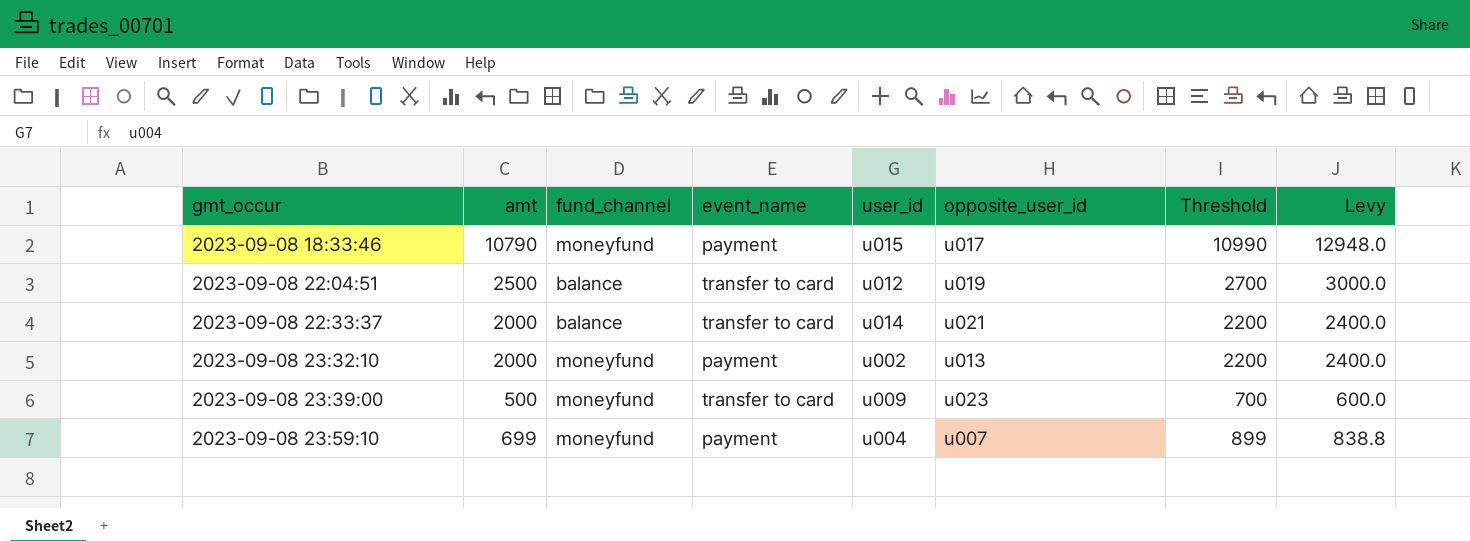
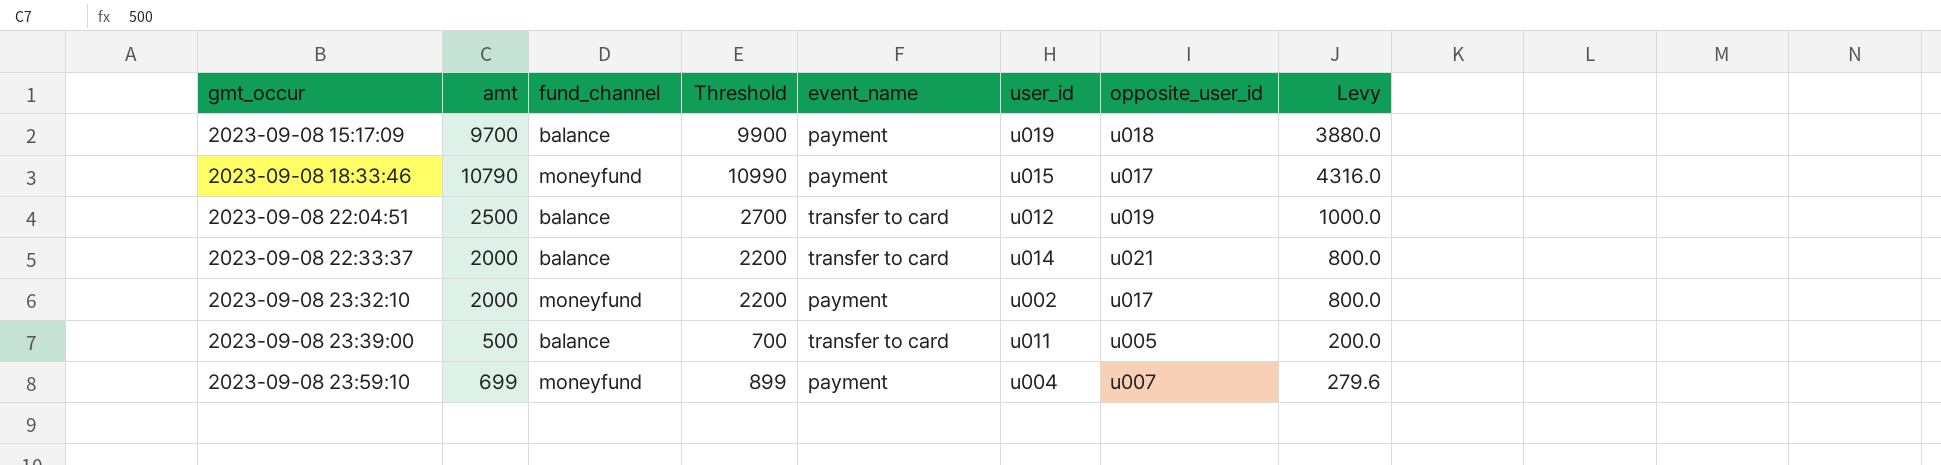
column Threshold | position: 7 -> 4
column Levy | formula: [amt] * 1.2 -> [amt] * 0.4
row 2023-09-08 15:17:09: none -> 9700 | balance | 9900 | payment | u019 | u018 | 3880.0
2023-09-08 23:32:10 | opposite_user_id: u013 -> u017
2023-09-08 23:39:00 | fund_channel: moneyfund -> balance
2023-09-08 23:39:00 | user_id: u009 -> u011
2023-09-08 23:39:00 | opposite_user_id: u023 -> u005

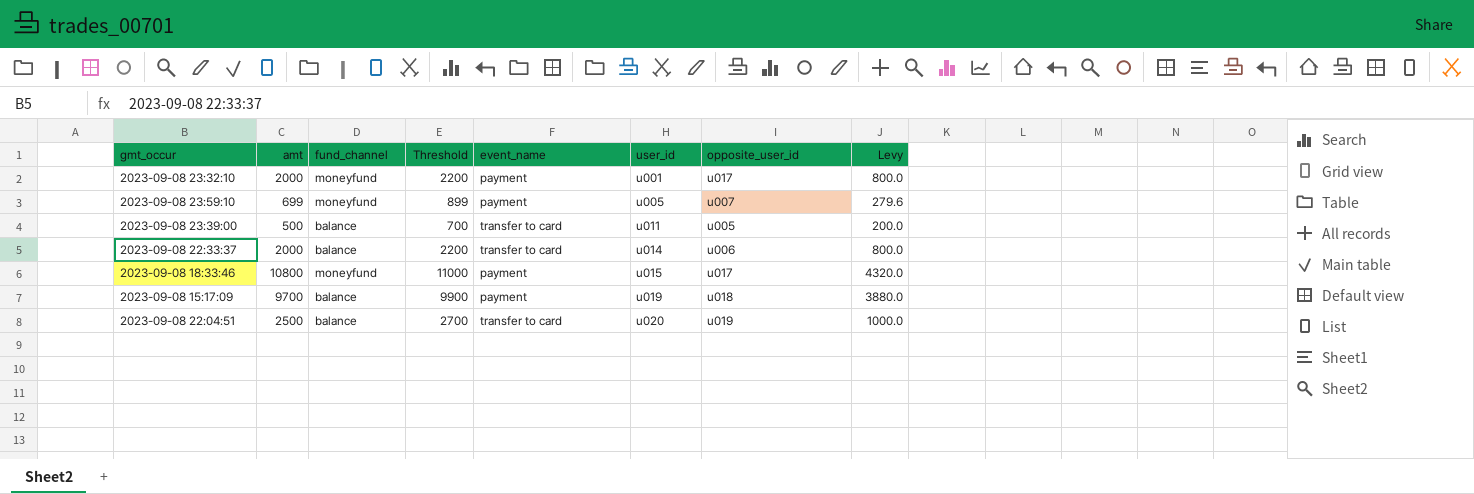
row order: gmt_occur ascending -> user_id ascending
2023-09-08 23:32:10 | user_id: u002 -> u001
2023-09-08 23:59:10 | user_id: u004 -> u005
2023-09-08 22:33:37 | opposite_user_id: u021 -> u006
2023-09-08 18:33:46 | amt: 10790 -> 10800
2023-09-08 18:33:46 | Threshold: 10990 -> 11000
2023-09-08 18:33:46 | Levy: 4316.0 -> 4320.0
2023-09-08 22:04:51 | user_id: u012 -> u020

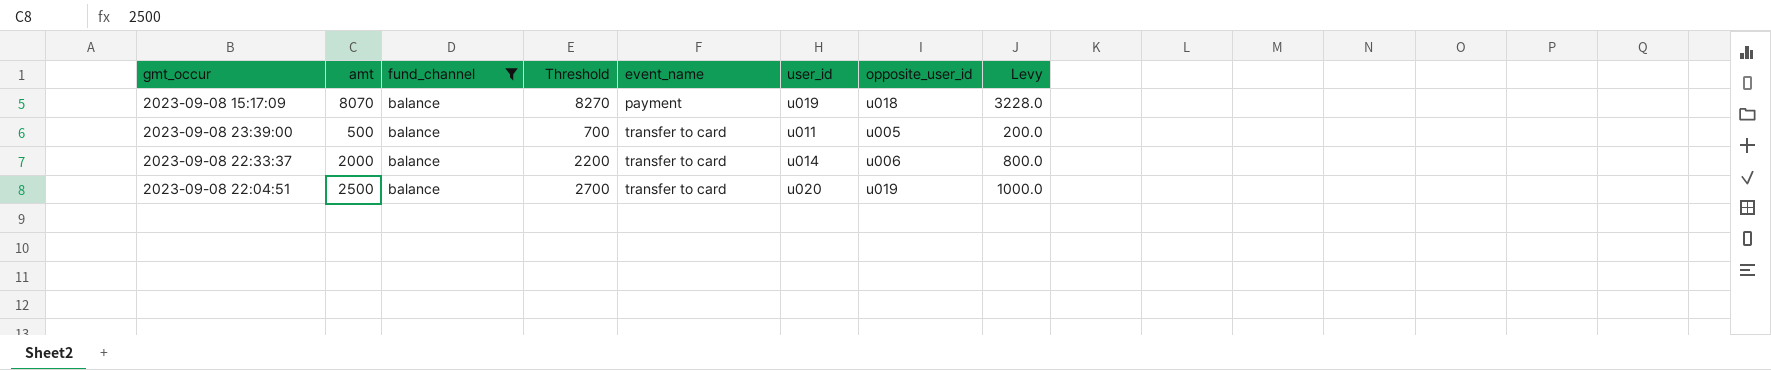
filter: none -> fund_channel = balance
row order: user_id ascending -> event_name ascending
2023-09-08 15:17:09 | amt: 9700 -> 8070
2023-09-08 15:17:09 | Threshold: 9900 -> 8270
2023-09-08 15:17:09 | Levy: 3880.0 -> 3228.0

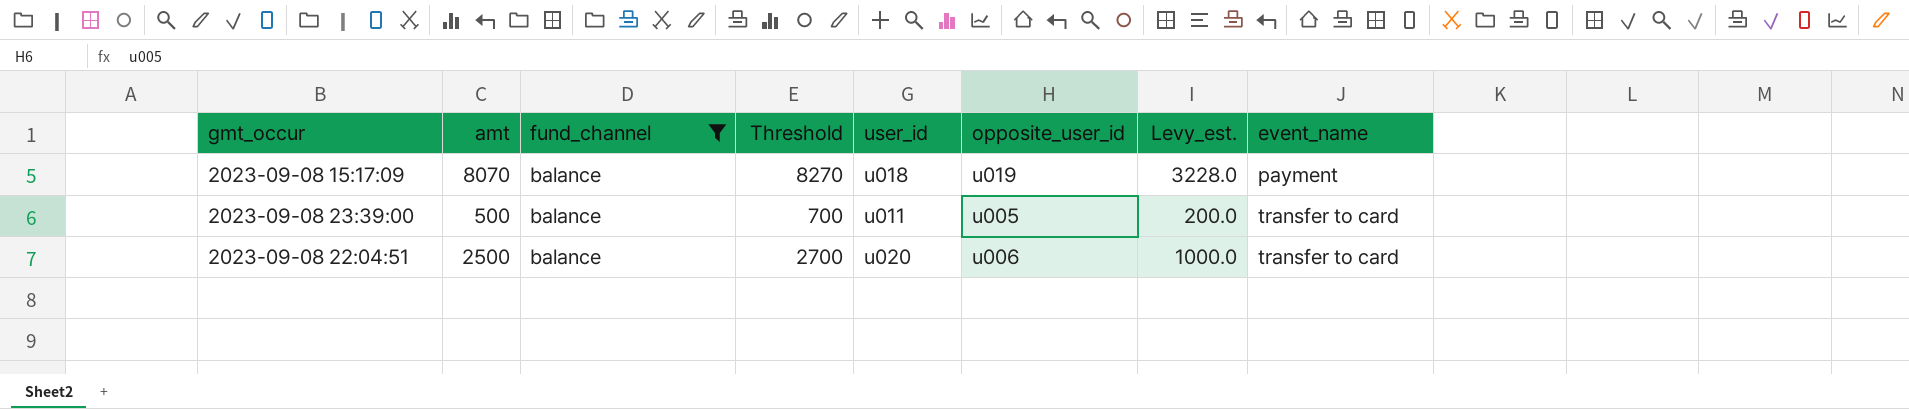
column name: Levy -> Levy_est.
column event_name | position: 5 -> 8
row 2023-09-08 22:33:37: 2000 | balance | 2200 | transfer to card | u014 | u006 | 800.0 -> none
2023-09-08 15:17:09 | user_id: u019 -> u018
2023-09-08 15:17:09 | opposite_user_id: u018 -> u019
2023-09-08 22:04:51 | opposite_user_id: u019 -> u006

